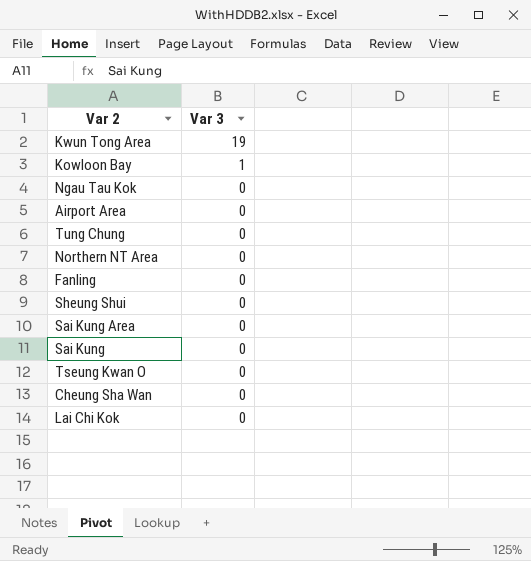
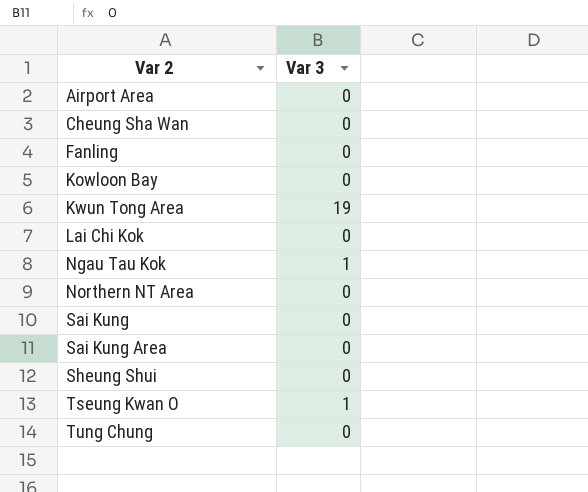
row order: Var 3 descending -> Var 2 ascending
Kowloon Bay | Var 3: 1 -> 0
Ngau Tau Kok | Var 3: 0 -> 1
Tseung Kwan O | Var 3: 0 -> 1

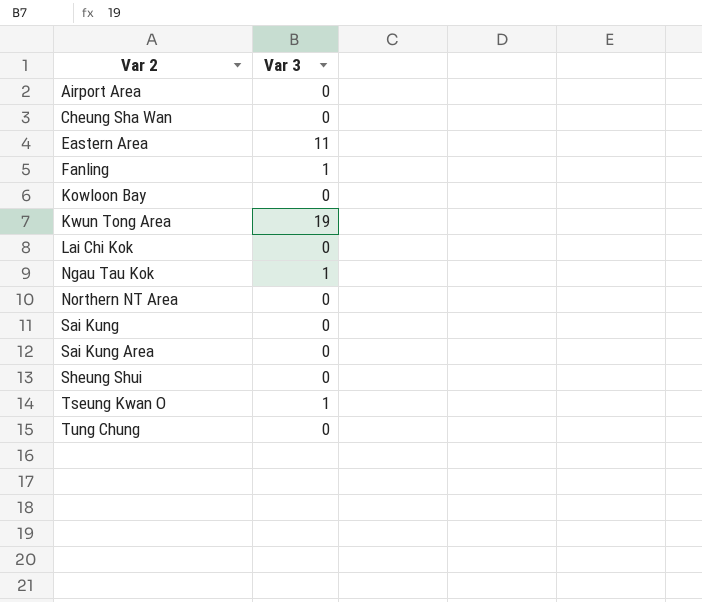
row Eastern Area: none -> 11
Fanling | Var 3: 0 -> 1

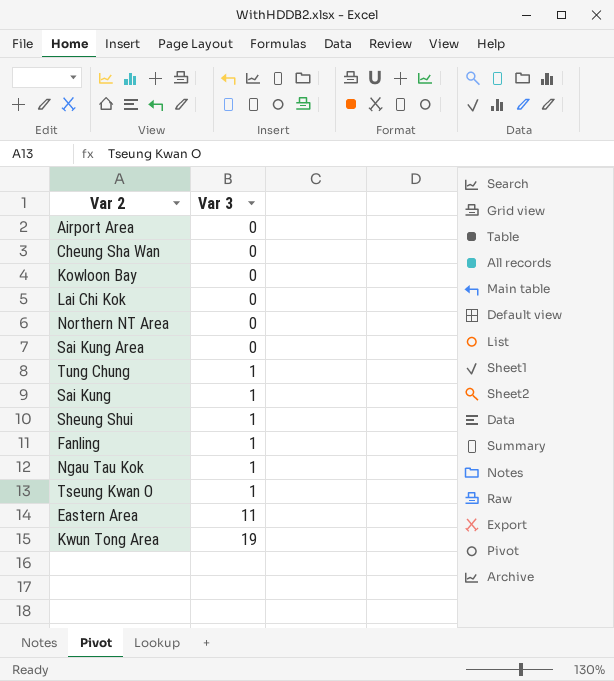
row order: Var 2 ascending -> Var 3 ascending
Tung Chung | Var 3: 0 -> 1
Sai Kung | Var 3: 0 -> 1
Sheung Shui | Var 3: 0 -> 1

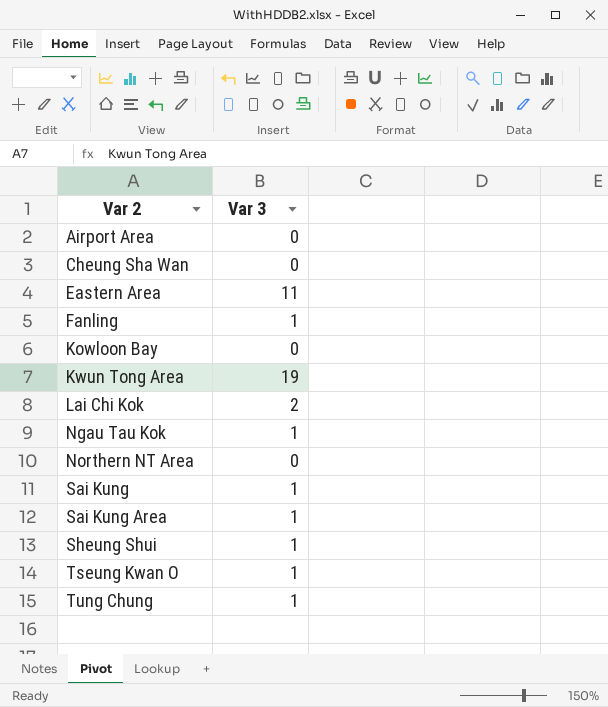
row order: Var 3 ascending -> Var 2 ascending
Lai Chi Kok | Var 3: 0 -> 2
Sai Kung Area | Var 3: 0 -> 1

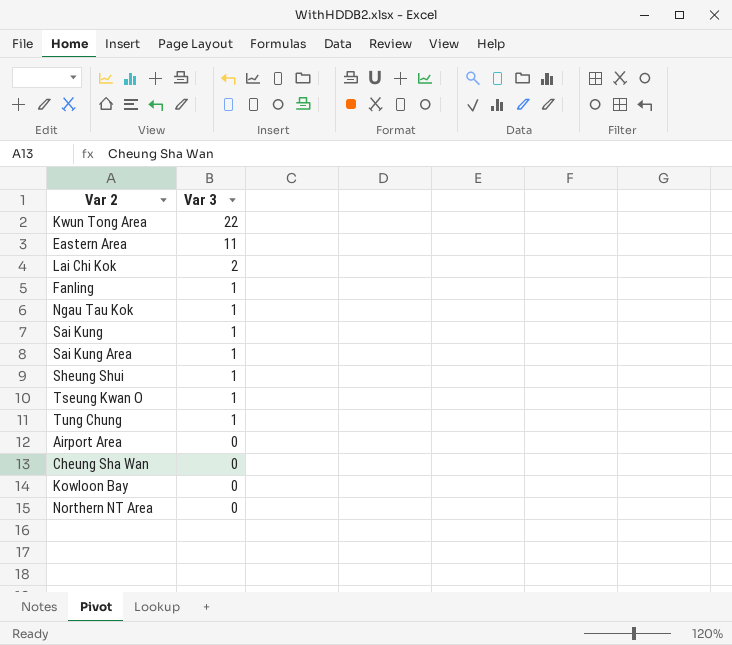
row order: Var 2 ascending -> Var 3 descending
Kwun Tong Area | Var 3: 19 -> 22

